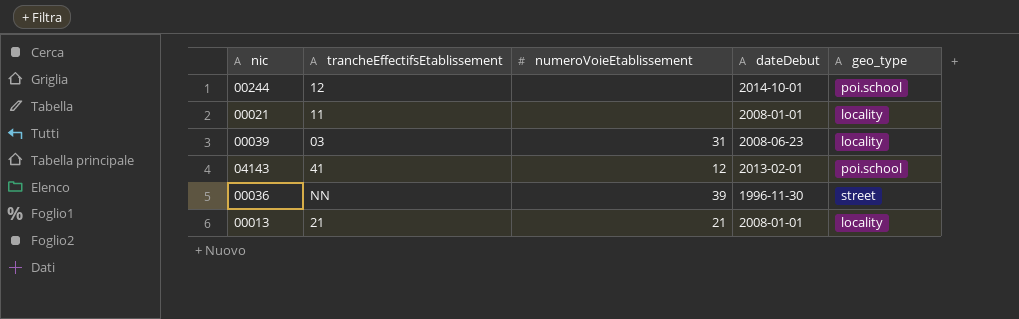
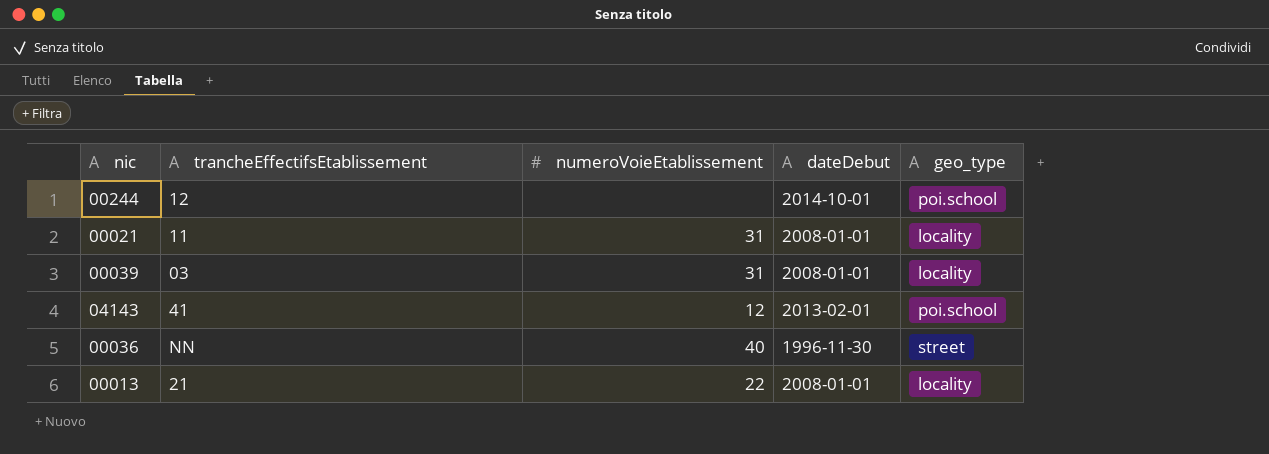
00021 | numeroVoieEtablissement: none -> 31
00039 | dateDebut: 2008-06-23 -> 2008-01-01
00036 | numeroVoieEtablissement: 39 -> 40
00013 | numeroVoieEtablissement: 21 -> 22

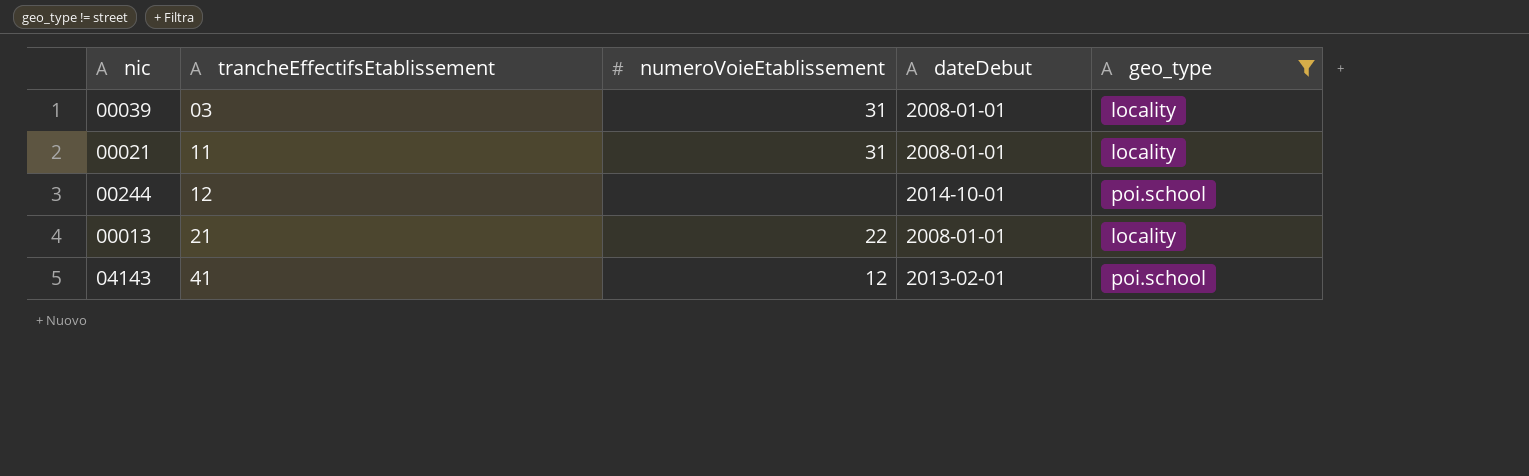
filter: none -> geo_type != street
row order: none -> trancheEffectifsEtablissement ascending

